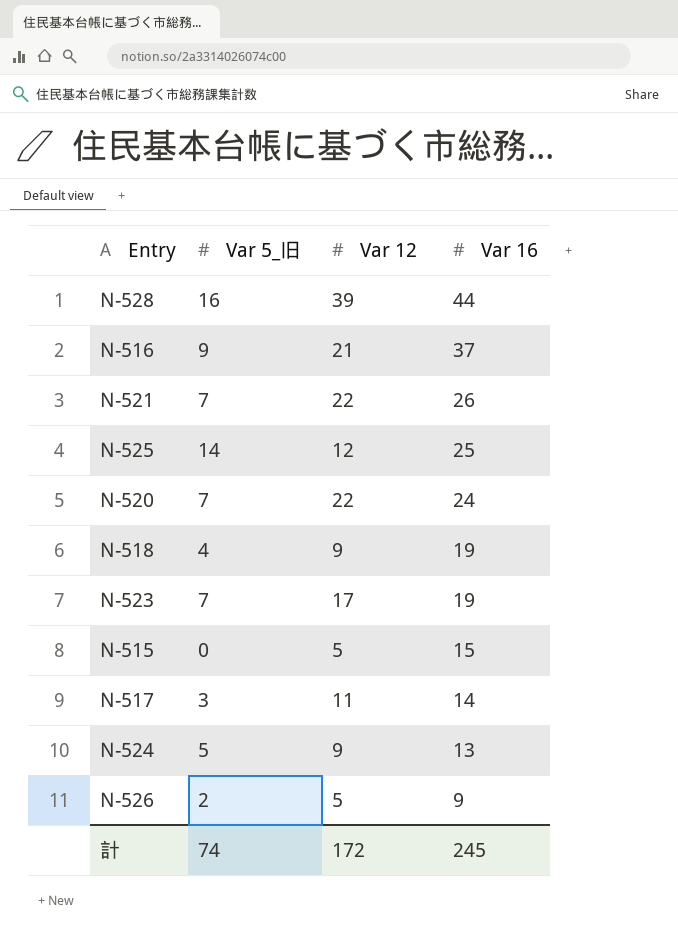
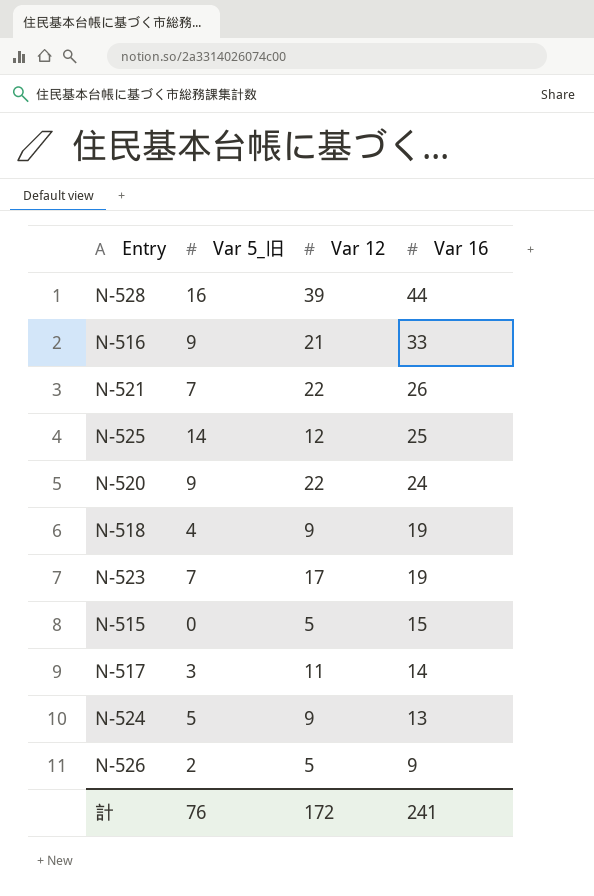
N-516 | Var 16: 37 -> 33
N-520 | Var 5_旧: 7 -> 9
計 | Var 5_旧: 74 -> 76
計 | Var 16: 245 -> 241

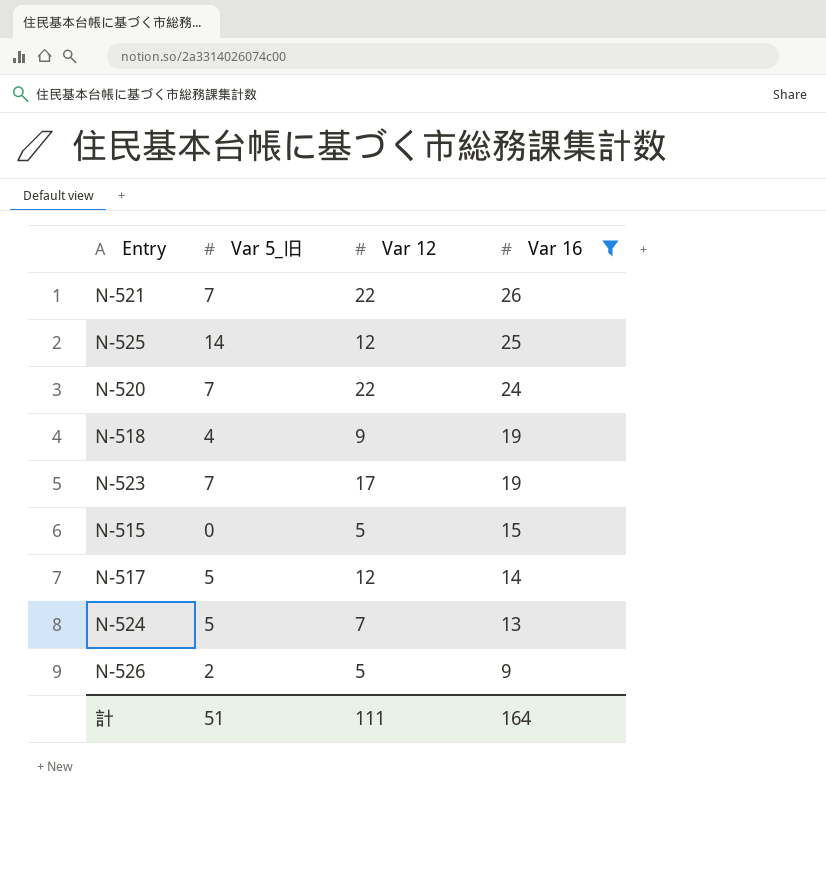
filter: none -> Var 16 <= 26
N-520 | Var 5_旧: 9 -> 7
N-517 | Var 5_旧: 3 -> 5
N-517 | Var 12: 11 -> 12
N-524 | Var 12: 9 -> 7
計 | Var 5_旧: 76 -> 51
計 | Var 12: 172 -> 111
計 | Var 16: 241 -> 164

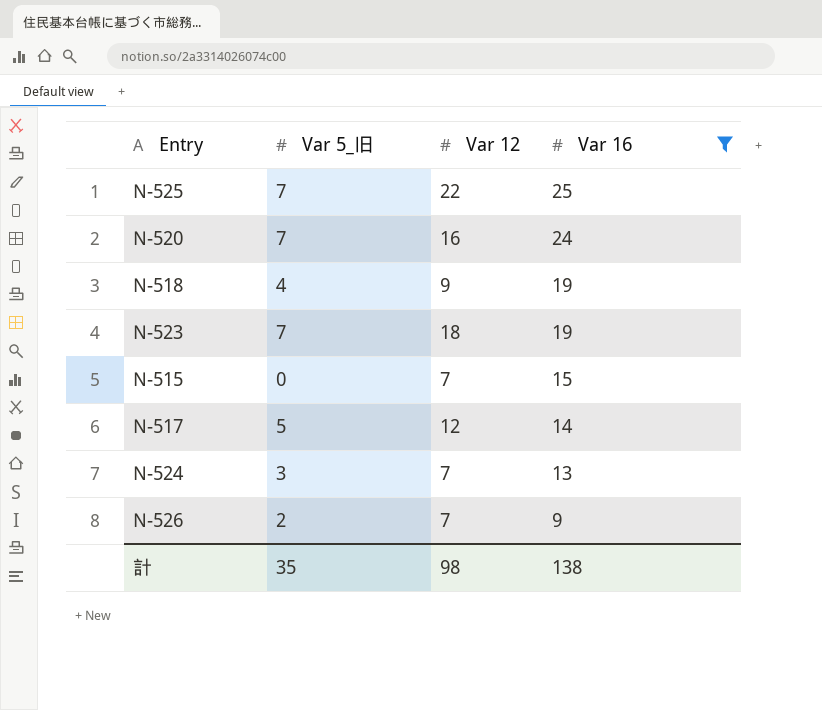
row N-521: 7 | 22 | 26 -> none
N-525 | Var 5_旧: 14 -> 7
N-525 | Var 12: 12 -> 22
N-520 | Var 12: 22 -> 16
N-523 | Var 12: 17 -> 18
N-515 | Var 12: 5 -> 7
N-524 | Var 5_旧: 5 -> 3
N-526 | Var 12: 5 -> 7
計 | Var 5_旧: 51 -> 35
計 | Var 12: 111 -> 98
計 | Var 16: 164 -> 138

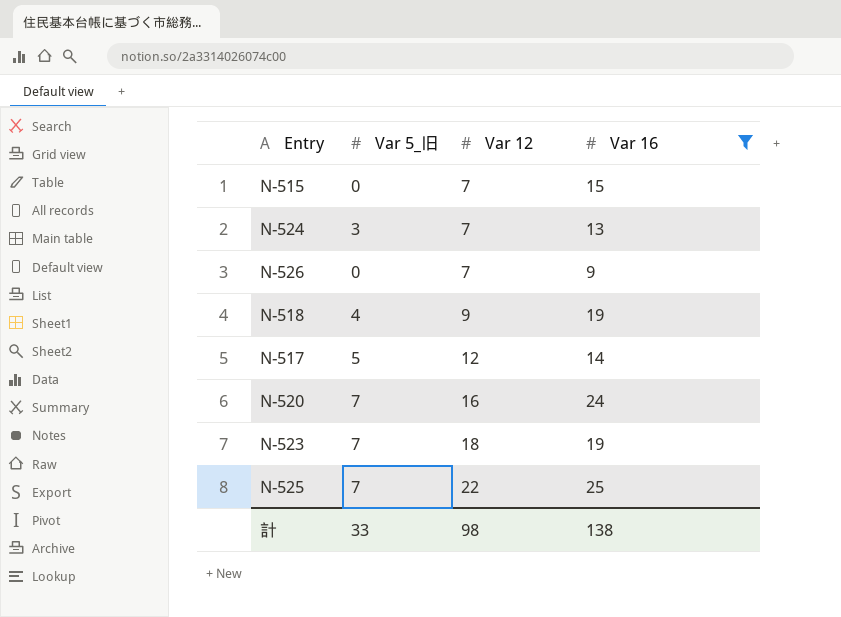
row order: Var 16 descending -> Var 12 ascending
N-526 | Var 5_旧: 2 -> 0
計 | Var 5_旧: 35 -> 33

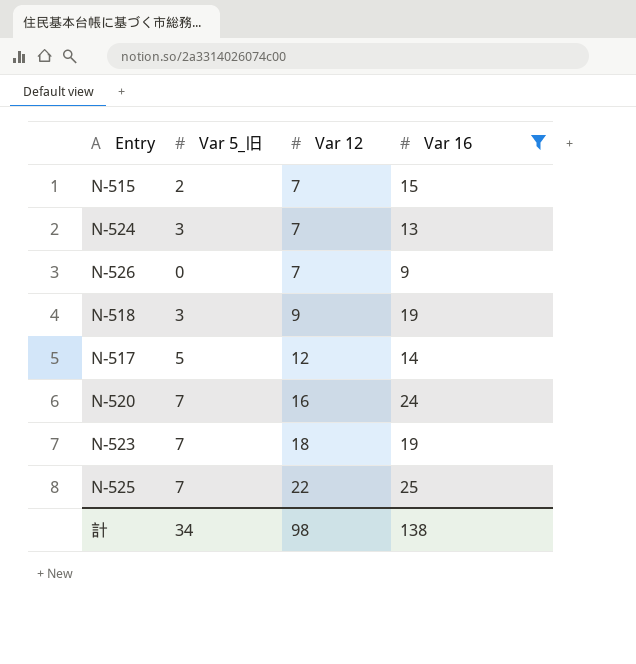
N-515 | Var 5_旧: 0 -> 2
N-518 | Var 5_旧: 4 -> 3
計 | Var 5_旧: 33 -> 34

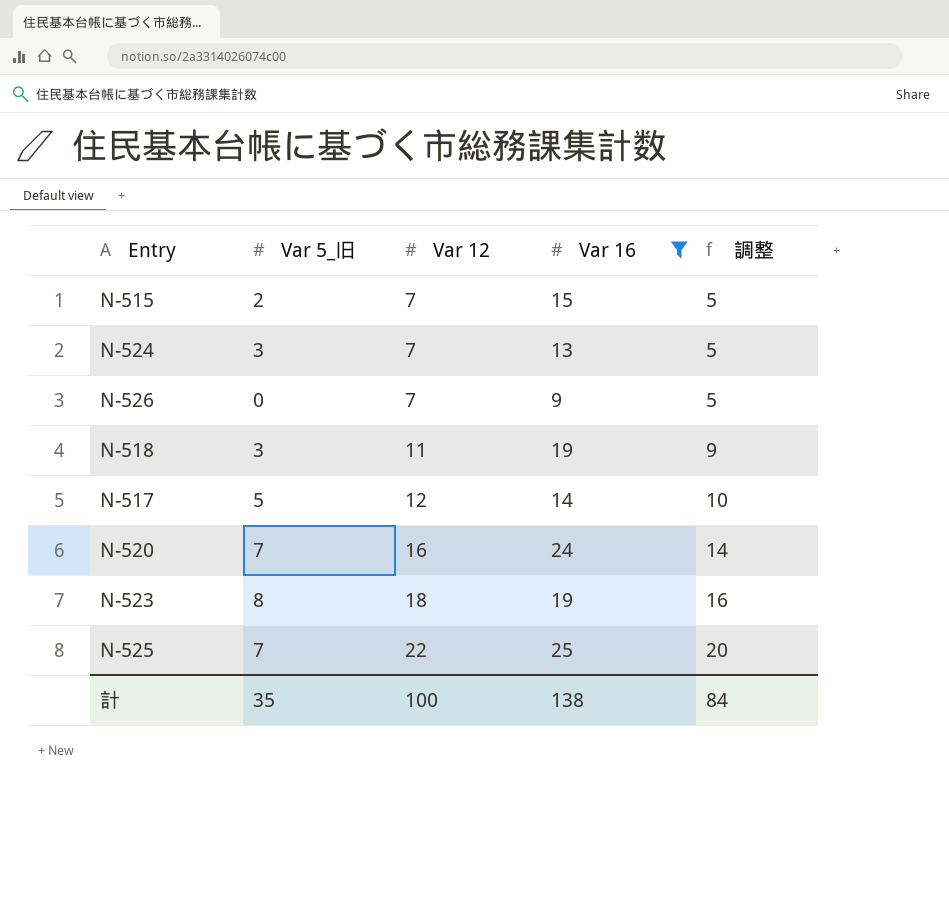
column 調整 | formula: none -> [Var 12] - 2
N-518 | Var 12: 9 -> 11
N-523 | Var 5_旧: 7 -> 8
計 | Var 5_旧: 34 -> 35
計 | Var 12: 98 -> 100

